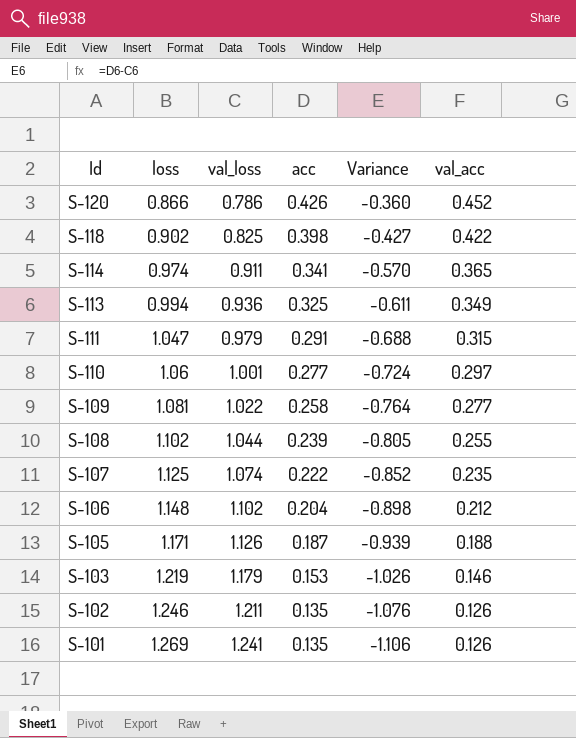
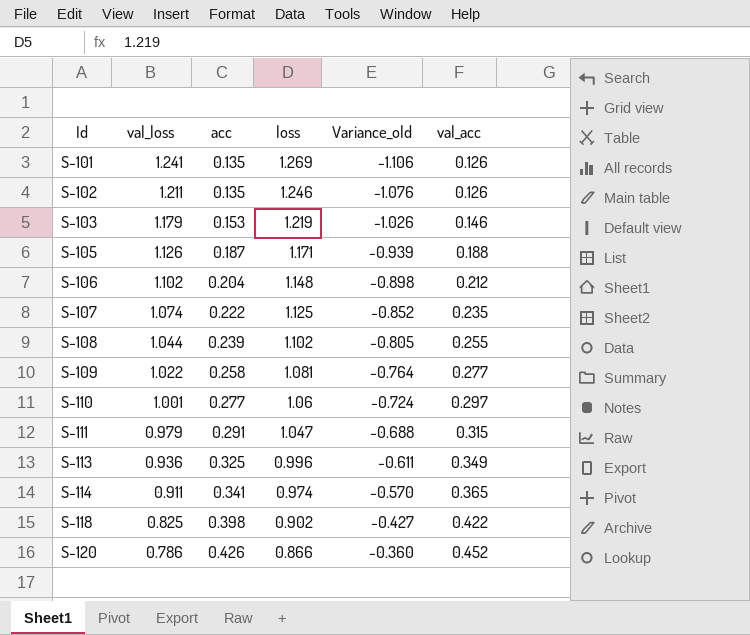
row order: Id descending -> Id ascending
column loss | position: 2 -> 4
column name: Variance -> Variance_old
S-113 | loss: 0.994 -> 0.996

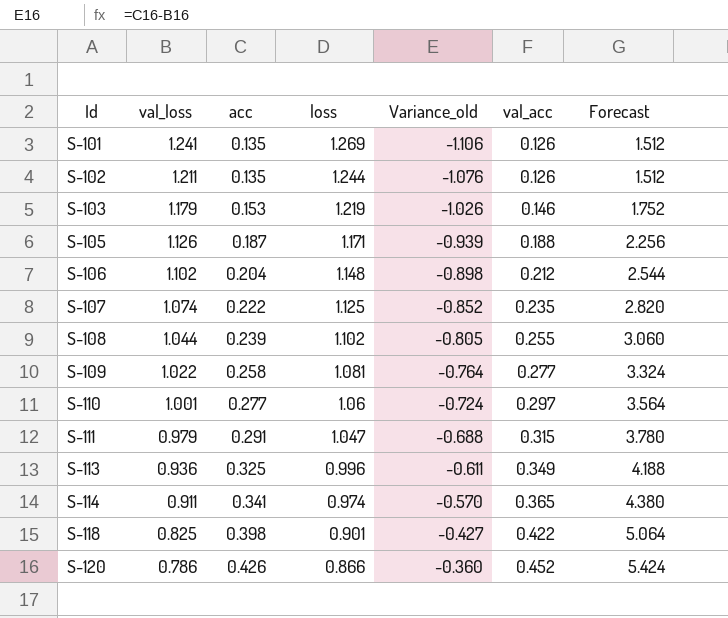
column Forecast | formula: none -> [val_acc] * 12
S-102 | loss: 1.246 -> 1.244
S-118 | loss: 0.902 -> 0.901

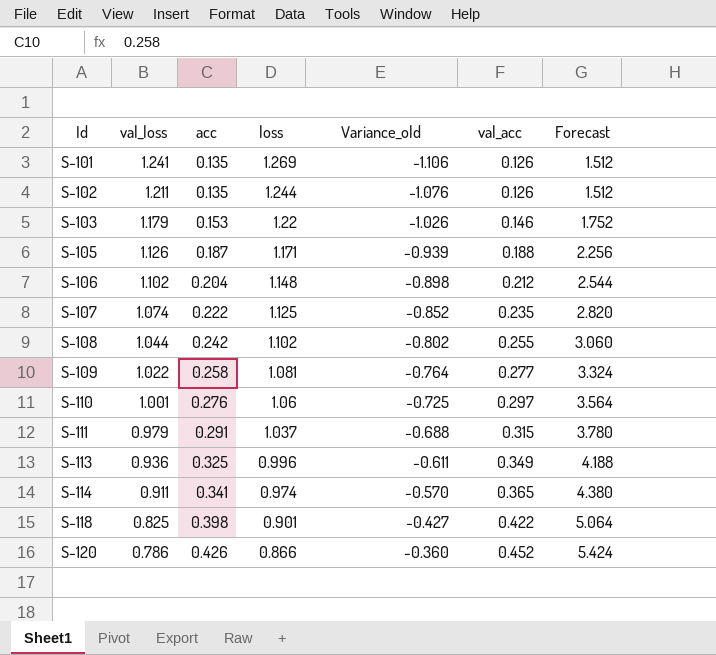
S-103 | loss: 1.219 -> 1.22
S-108 | acc: 0.239 -> 0.242
S-108 | Variance_old: -0.805 -> -0.802
S-110 | acc: 0.277 -> 0.276
S-110 | Variance_old: -0.724 -> -0.725
S-111 | loss: 1.047 -> 1.037

